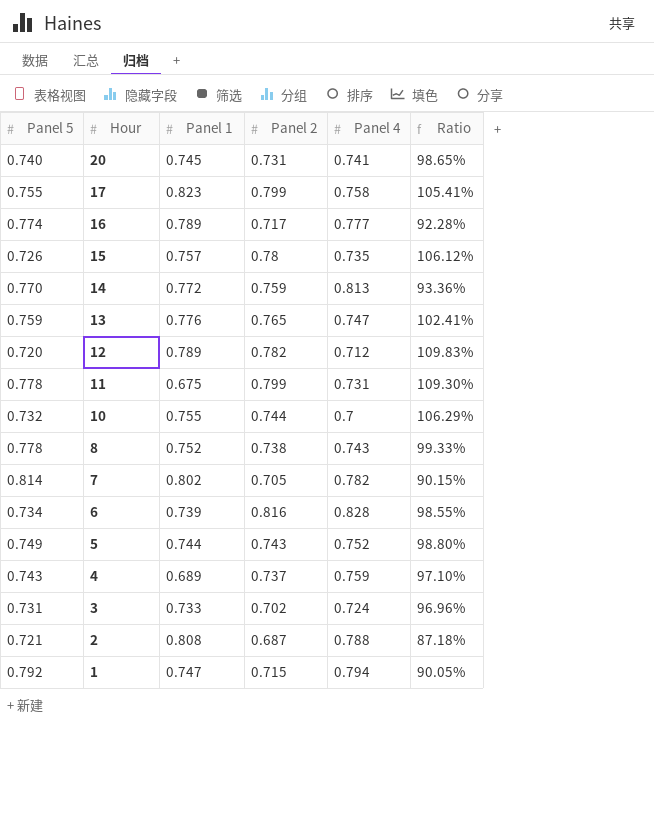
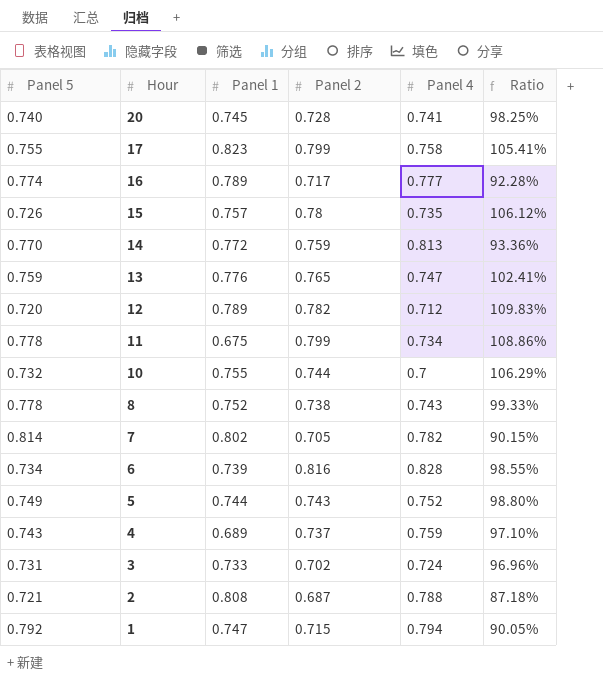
20 | Panel 2: 0.731 -> 0.728
20 | Ratio: 98.65% -> 98.25%
11 | Panel 4: 0.731 -> 0.734
11 | Ratio: 109.30% -> 108.86%

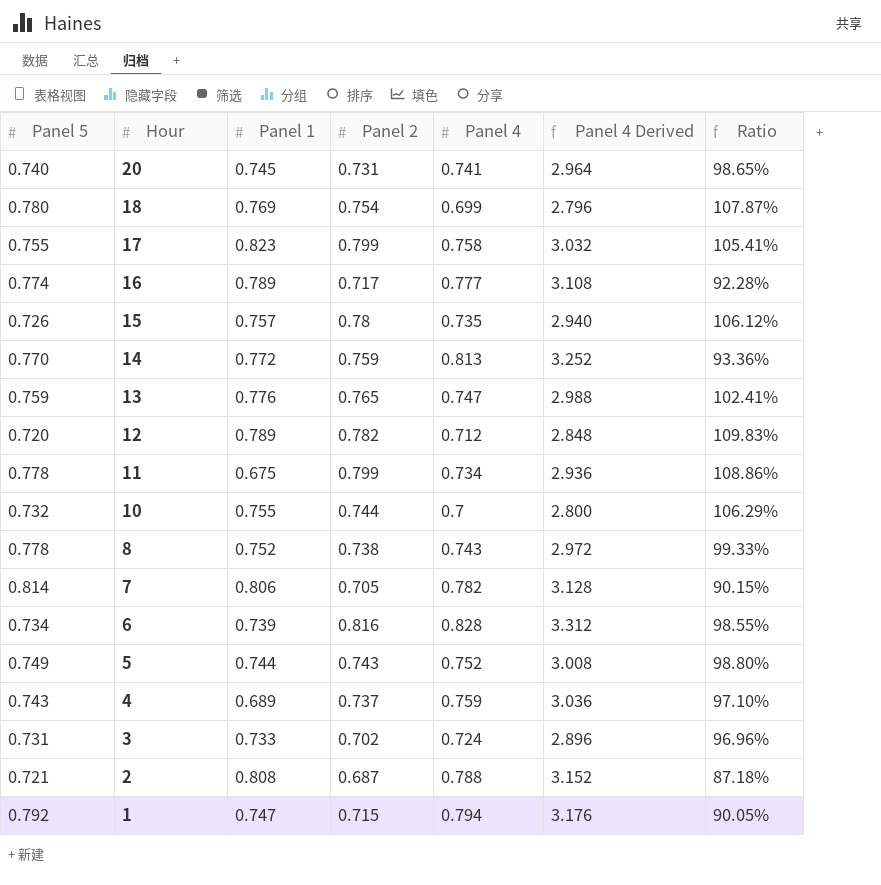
column Panel 4 Derived | formula: none -> [Panel 4] * 4
20 | Panel 2: 0.728 -> 0.731
20 | Ratio: 98.25% -> 98.65%
row 18: none -> 0.780 | 0.769 | 0.754 | 0.699 | 2.796 | 107.87%
7 | Panel 1: 0.802 -> 0.806

